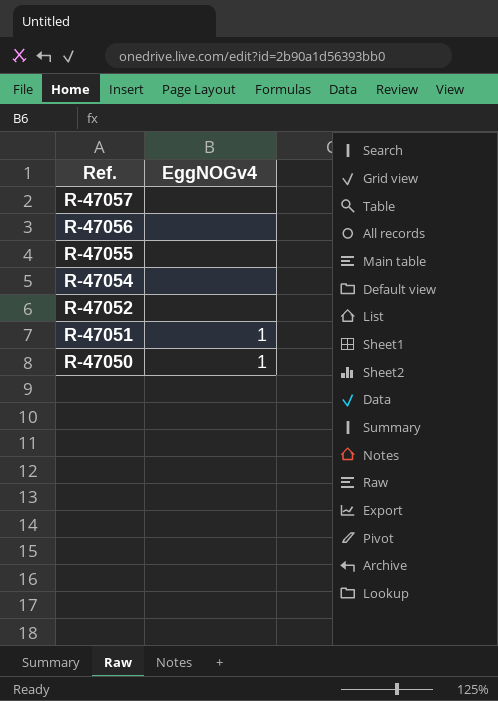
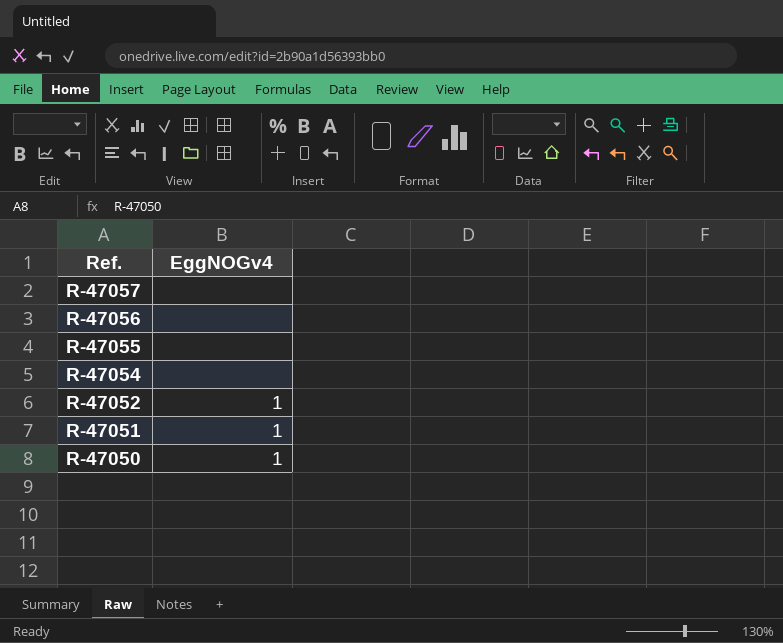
R-47052 | EggNOGv4: none -> 1

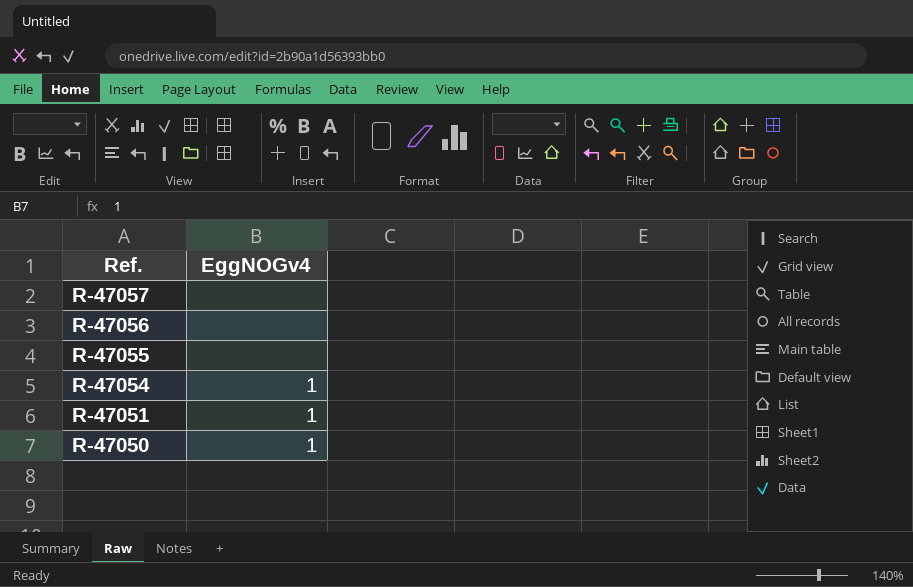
row R-47052: 1 -> none
R-47054 | EggNOGv4: none -> 1

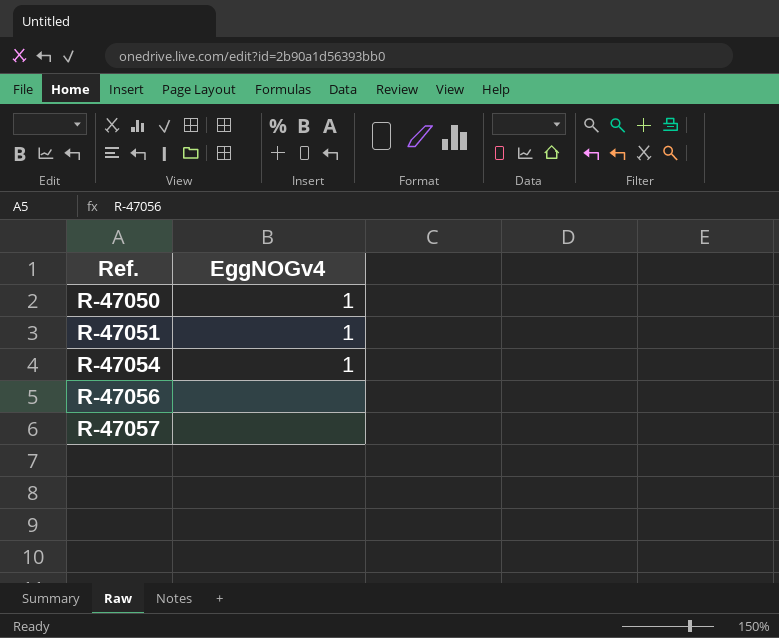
row order: Ref. descending -> Ref. ascending
row R-47055: none -> none

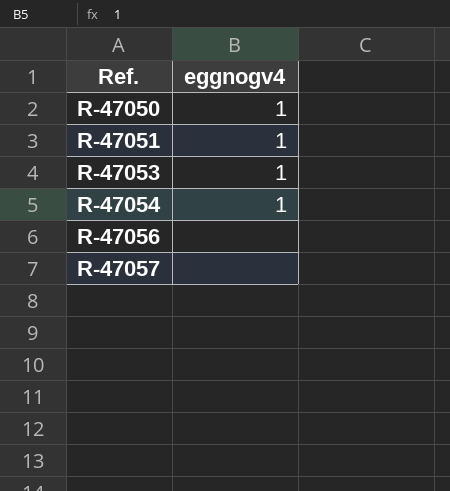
column name: EggNOGv4 -> eggnogv4
row R-47053: none -> 1

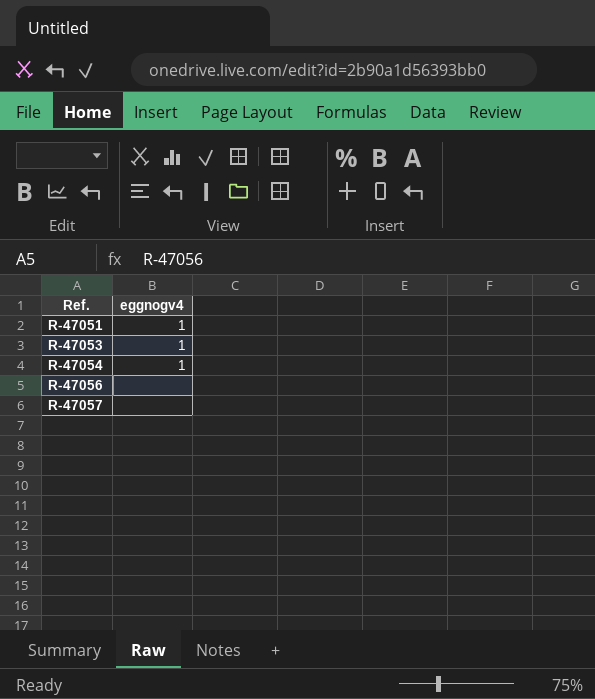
row R-47050: 1 -> none

